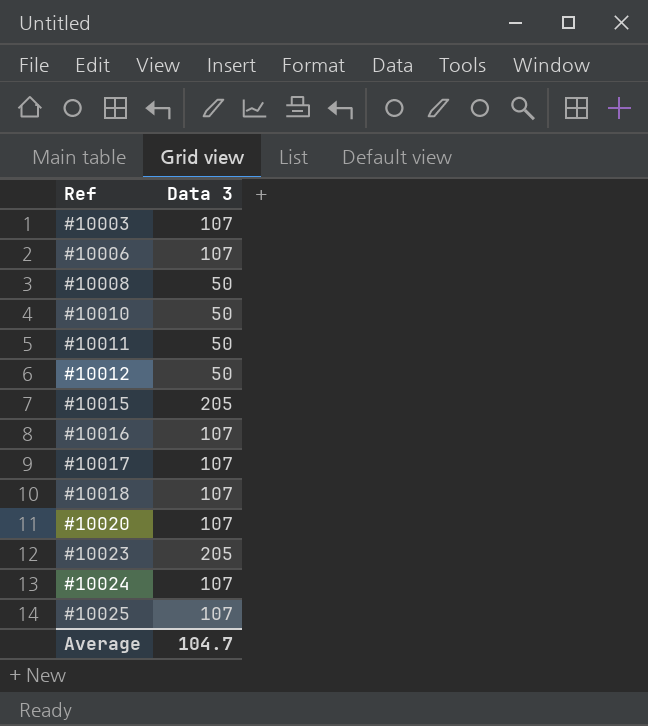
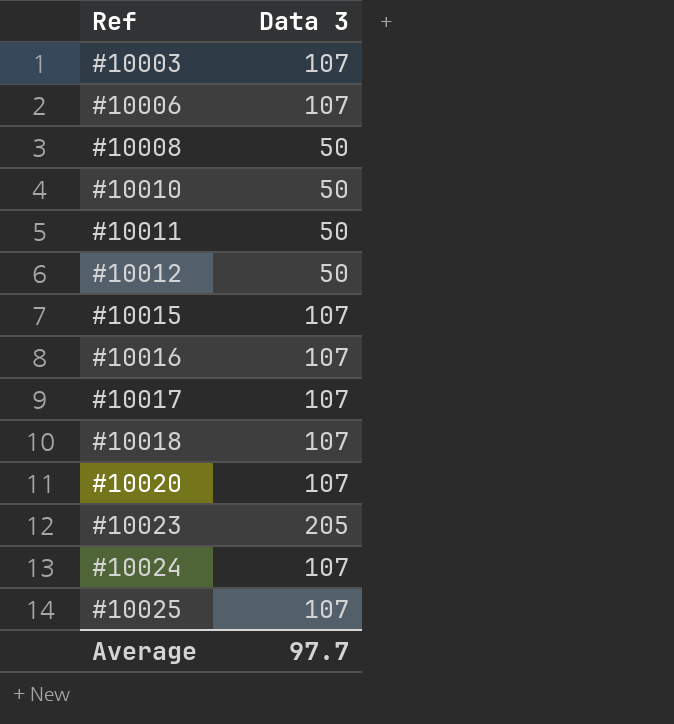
#10015 | Data 3: 205 -> 107
Average | Data 3: 104.7 -> 97.7

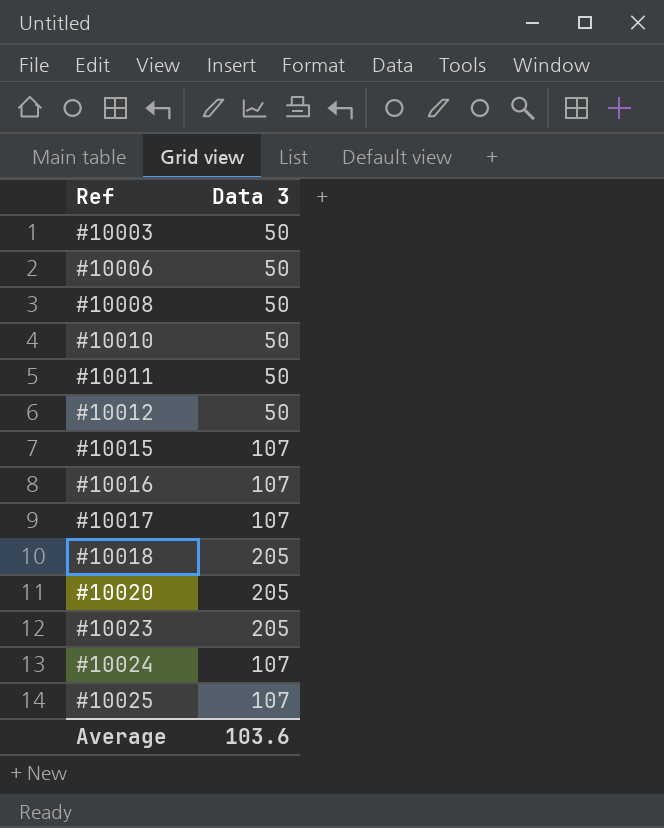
#10003 | Data 3: 107 -> 50
#10006 | Data 3: 107 -> 50
#10018 | Data 3: 107 -> 205
#10020 | Data 3: 107 -> 205
Average | Data 3: 97.7 -> 103.6

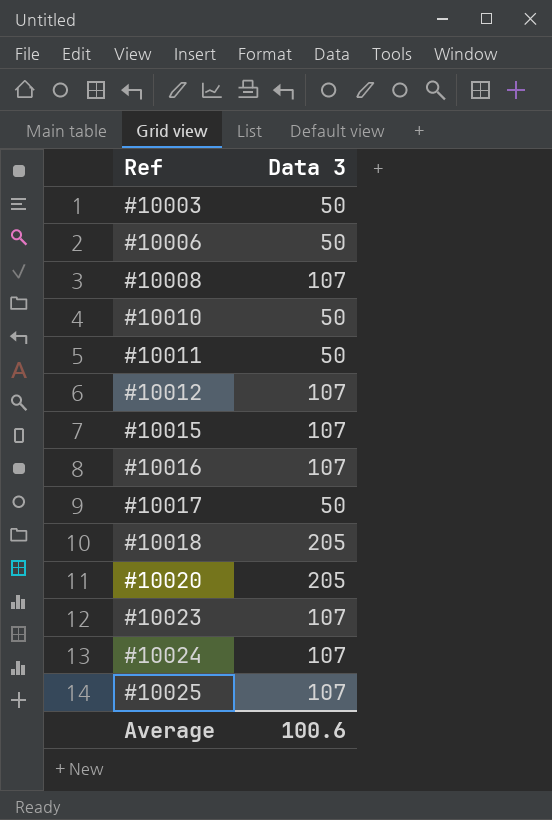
#10008 | Data 3: 50 -> 107
#10012 | Data 3: 50 -> 107
#10017 | Data 3: 107 -> 50
#10023 | Data 3: 205 -> 107
Average | Data 3: 103.6 -> 100.6

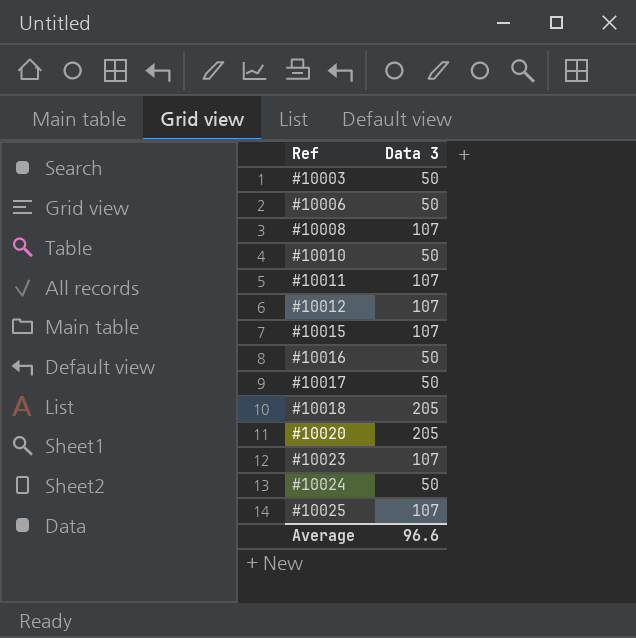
#10011 | Data 3: 50 -> 107
#10016 | Data 3: 107 -> 50
#10024 | Data 3: 107 -> 50
Average | Data 3: 100.6 -> 96.6

